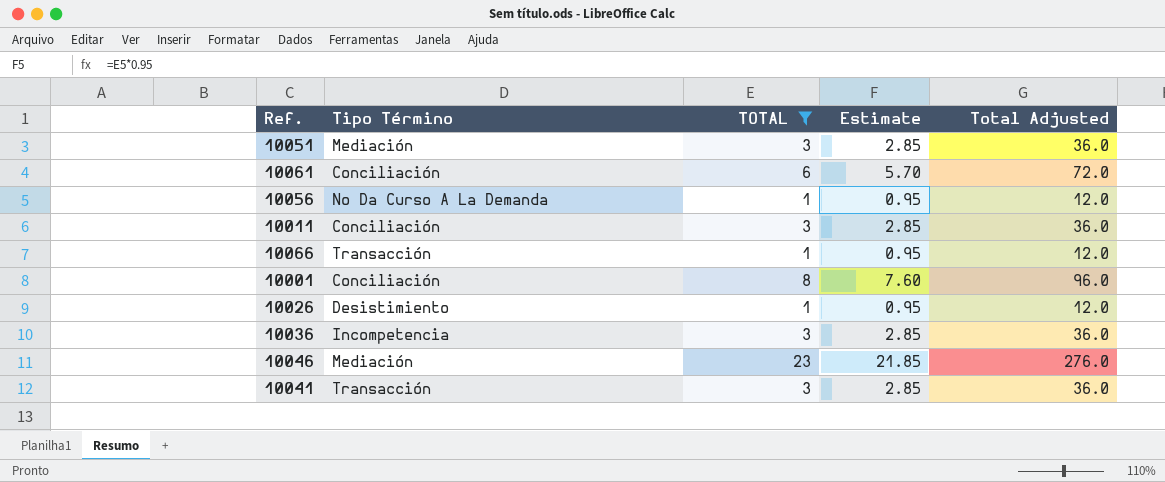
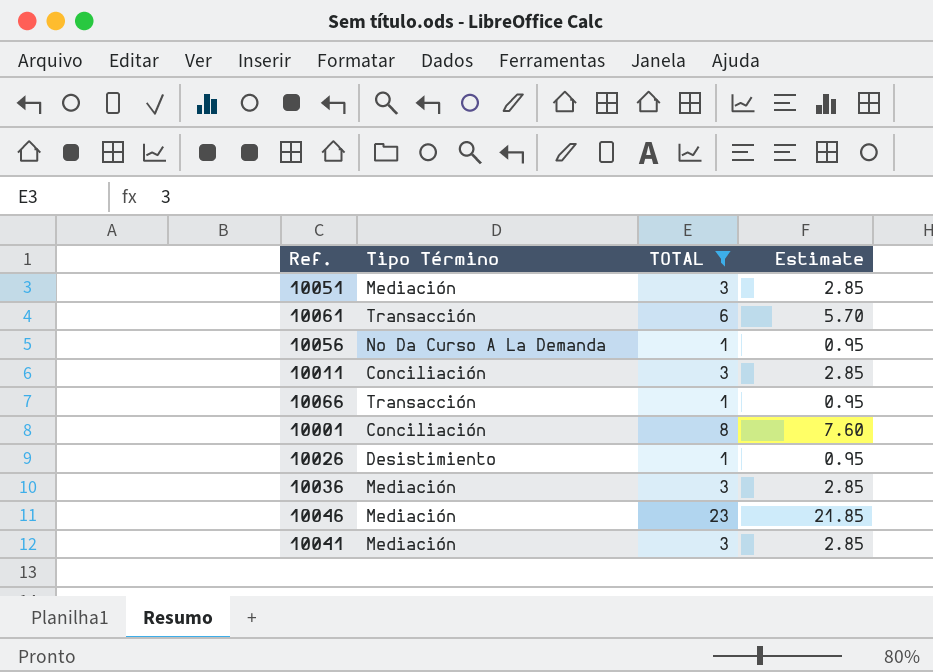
column Total Adjusted | formula: [TOTAL] * 12 -> none
10061 | Tipo Término: Conciliación -> Transacción
10036 | Tipo Término: Incompetencia -> Mediación
10041 | Tipo Término: Transacción -> Mediación

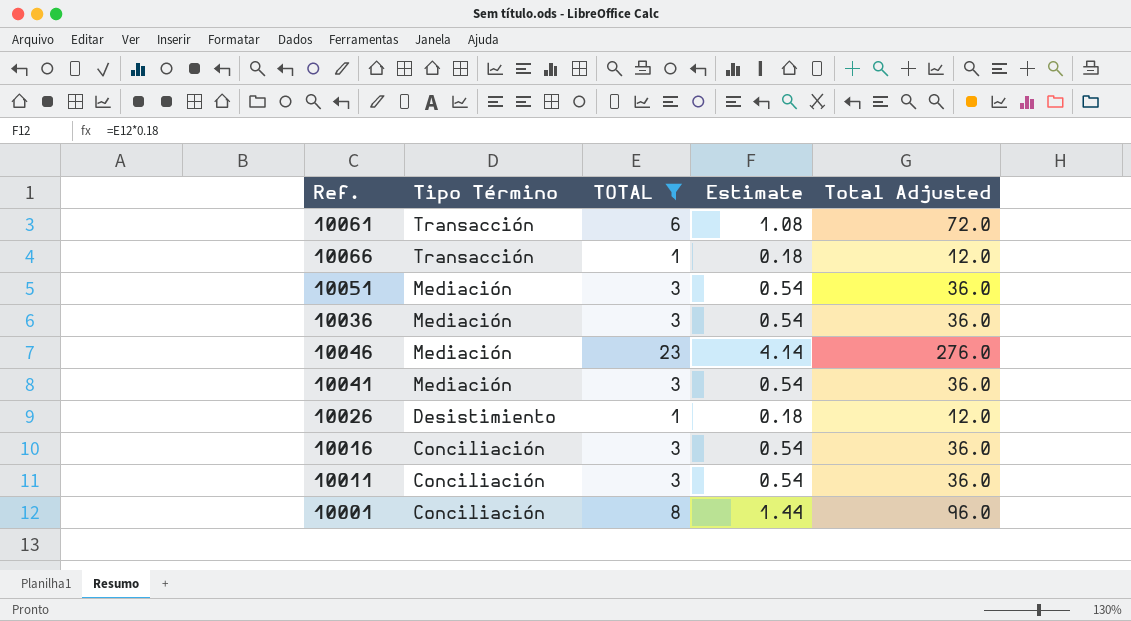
row order: none -> Tipo Término descending
column Estimate | formula: [TOTAL] * 0.95 -> [TOTAL] * 0.18
column Total Adjusted | formula: none -> [TOTAL] * 12
row 10056: No Da Curso A La Demanda | 1 | 0.95 -> none
row 10016: none -> Conciliación | 3 | 0.54 | 36.0

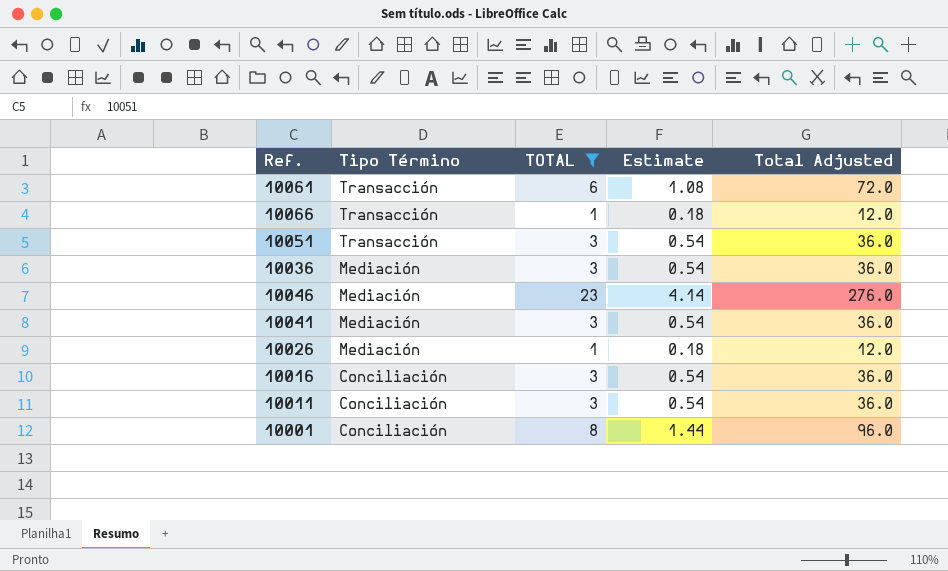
10051 | Tipo Término: Mediación -> Transacción
10026 | Tipo Término: Desistimiento -> Mediación

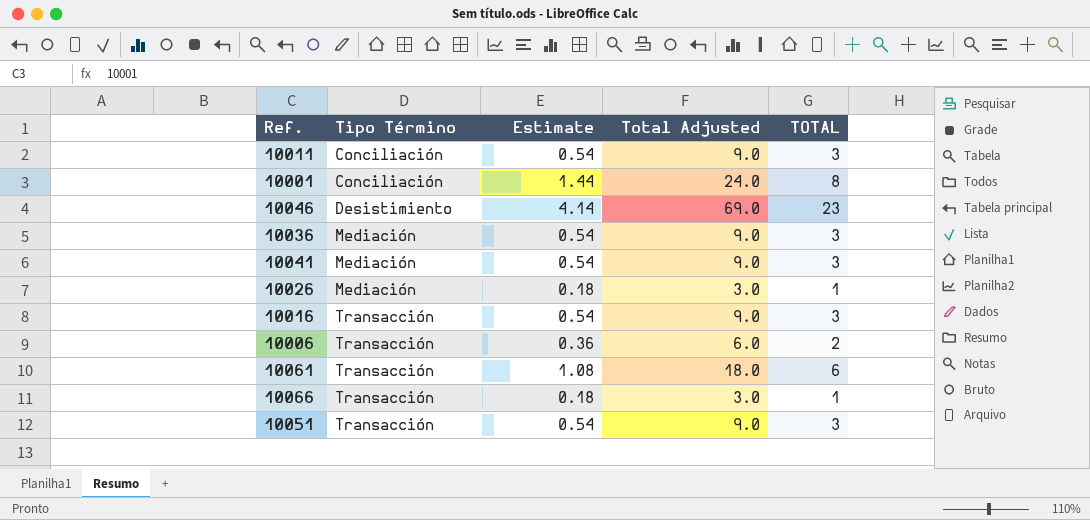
filter: TOTAL != 2 -> none
row order: Tipo Término descending -> Tipo Término ascending
column Total Adjusted | formula: [TOTAL] * 12 -> [TOTAL] * 3
column TOTAL | position: 3 -> 5
10046 | Tipo Término: Mediación -> Desistimiento
10016 | Tipo Término: Conciliación -> Transacción

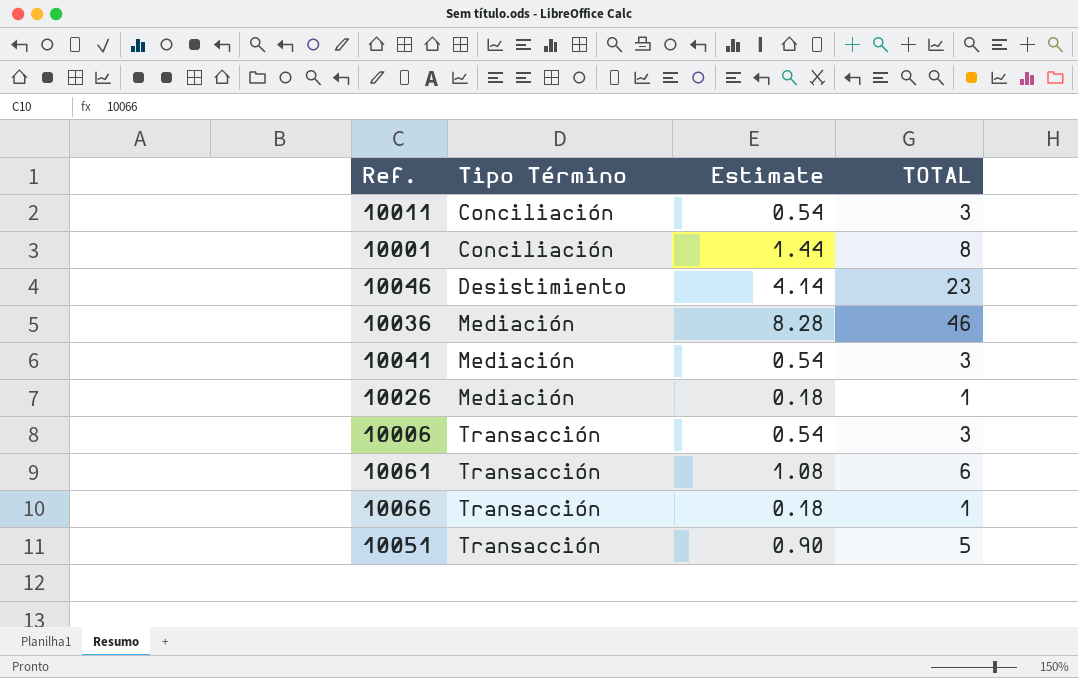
column Total Adjusted | formula: [TOTAL] * 3 -> none
row 10016: Transacción | 0.54 | 9.0 | 3 -> none
10036 | Estimate: 0.54 -> 8.28
10036 | TOTAL: 3 -> 46
10006 | Estimate: 0.36 -> 0.54
10006 | TOTAL: 2 -> 3
10051 | Estimate: 0.54 -> 0.90
10051 | TOTAL: 3 -> 5

